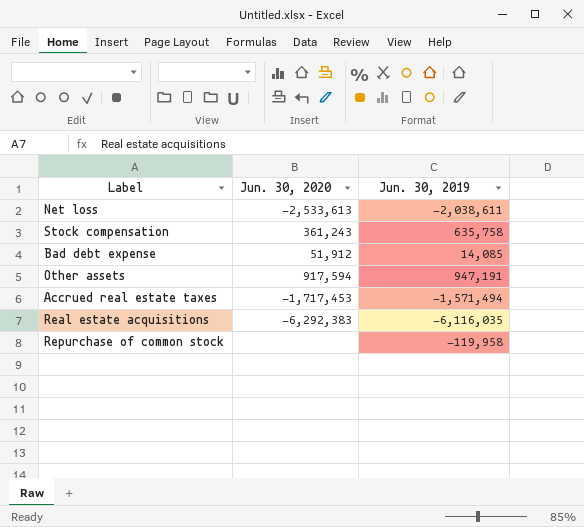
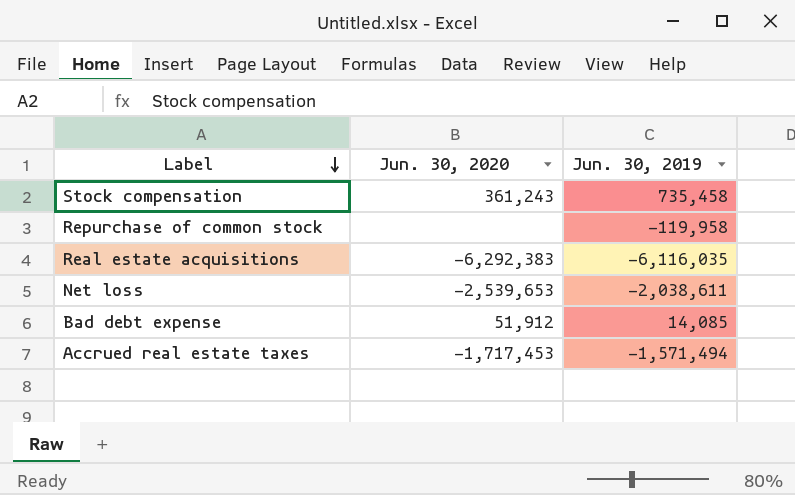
row order: none -> Label descending
row Other assets: 917,594 | 947,191 -> none
Stock compensation | Jun. 30, 2019: 635,758 -> 735,458
Net loss | Jun. 30, 2020: -2,533,613 -> -2,539,653

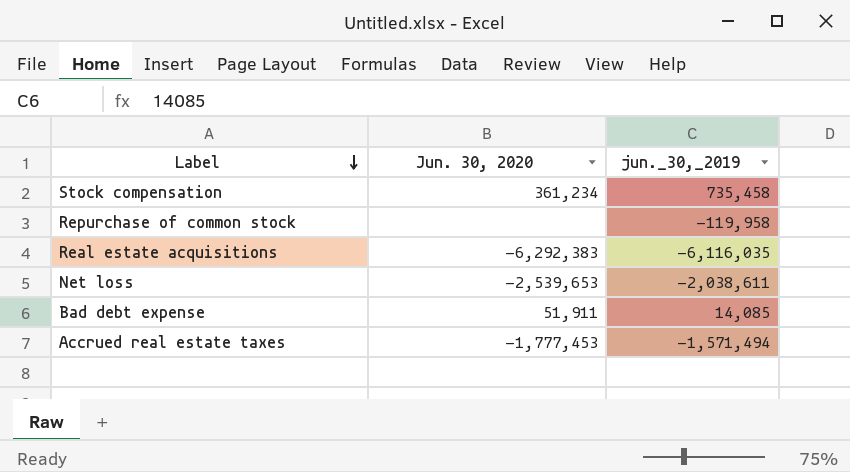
column name: Jun. 30, 2019 -> jun._30,_2019
Stock compensation | Jun. 30, 2020: 361,243 -> 361,234
Bad debt expense | Jun. 30, 2020: 51,912 -> 51,911
Accrued real estate taxes | Jun. 30, 2020: -1,717,453 -> -1,777,453

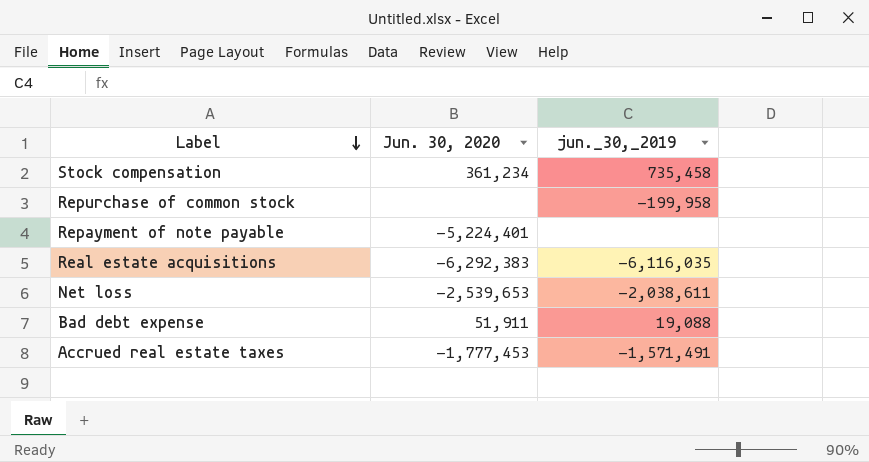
Repurchase of common stock | jun._30,_2019: -119,958 -> -199,958
row Repayment of note payable: none -> -5,224,401 | none
Bad debt expense | jun._30,_2019: 14,085 -> 19,088
Accrued real estate taxes | jun._30,_2019: -1,571,494 -> -1,571,491

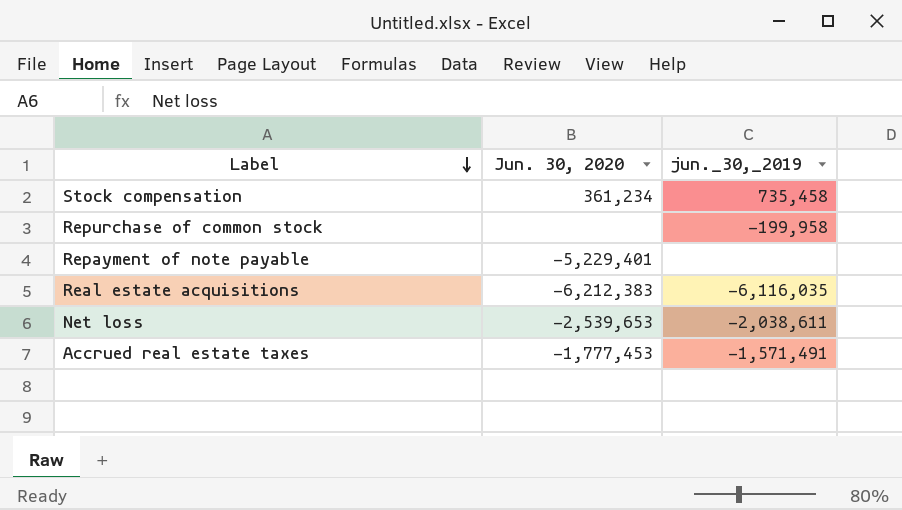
row Bad debt expense: 51,911 | 19,088 -> none
Repayment of note payable | Jun. 30, 2020: -5,224,401 -> -5,229,401
Real estate acquisitions | Jun. 30, 2020: -6,292,383 -> -6,212,383

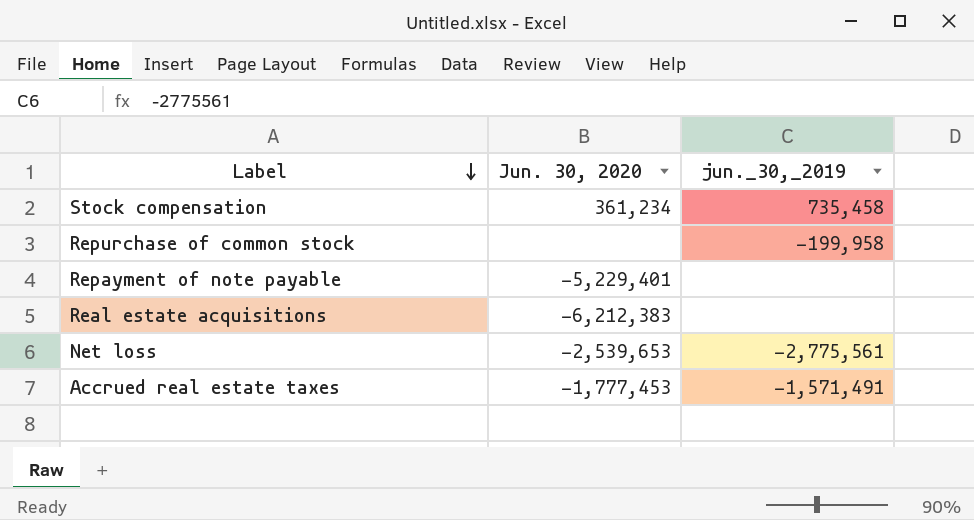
Real estate acquisitions | jun._30,_2019: -6,116,035 -> none
Net loss | jun._30,_2019: -2,038,611 -> -2,775,561

